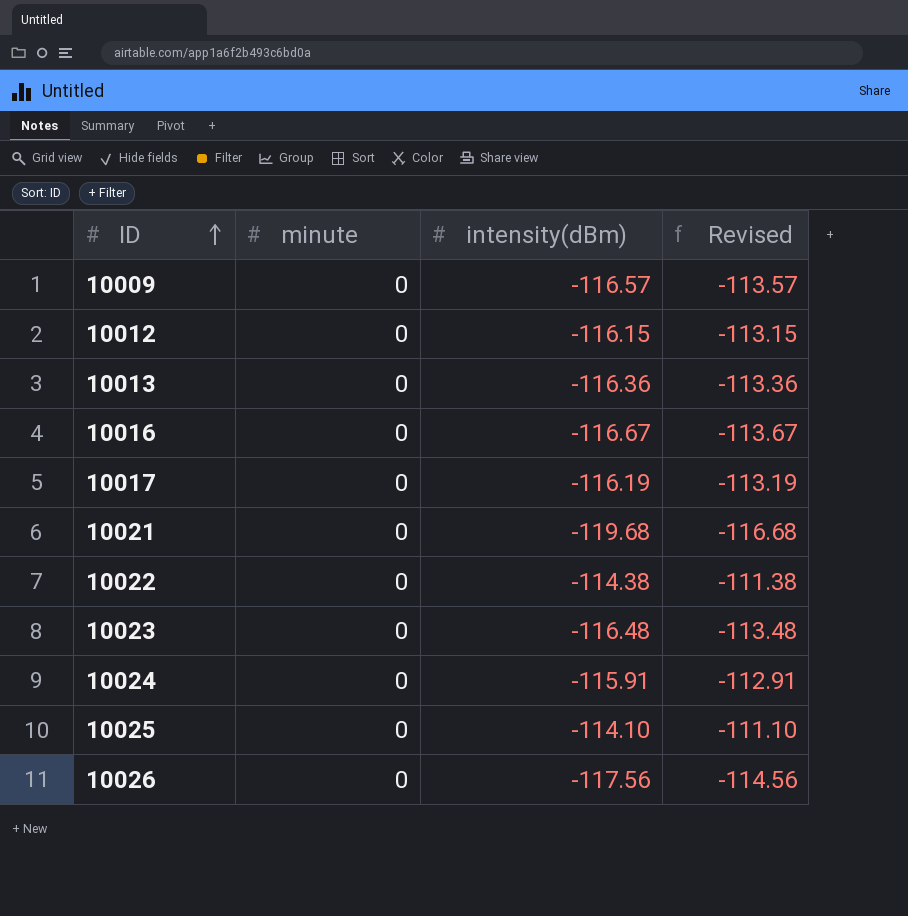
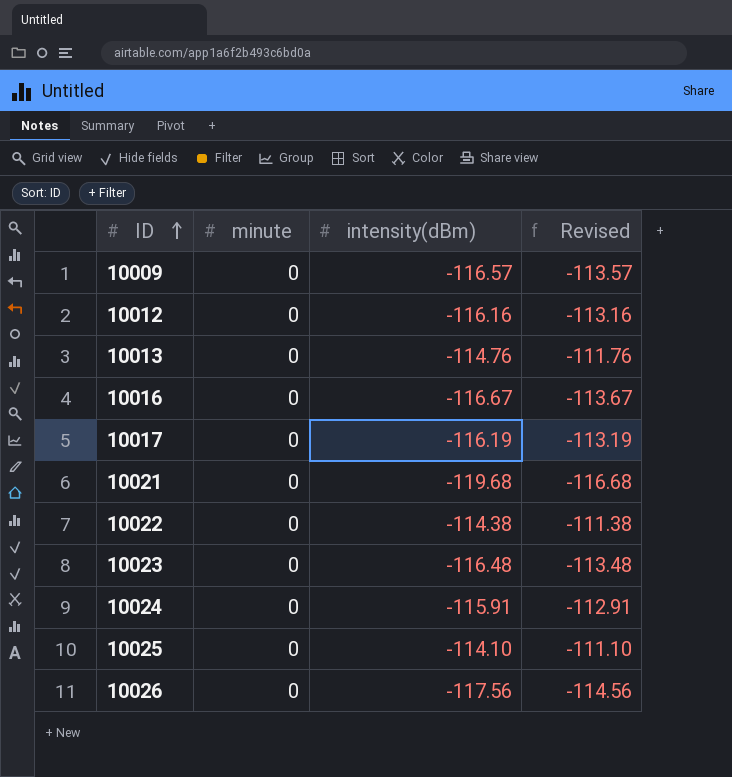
10012 | intensity(dBm): -116.15 -> -116.16
10012 | Revised: -113.15 -> -113.16
10013 | intensity(dBm): -116.36 -> -114.76
10013 | Revised: -113.36 -> -111.76

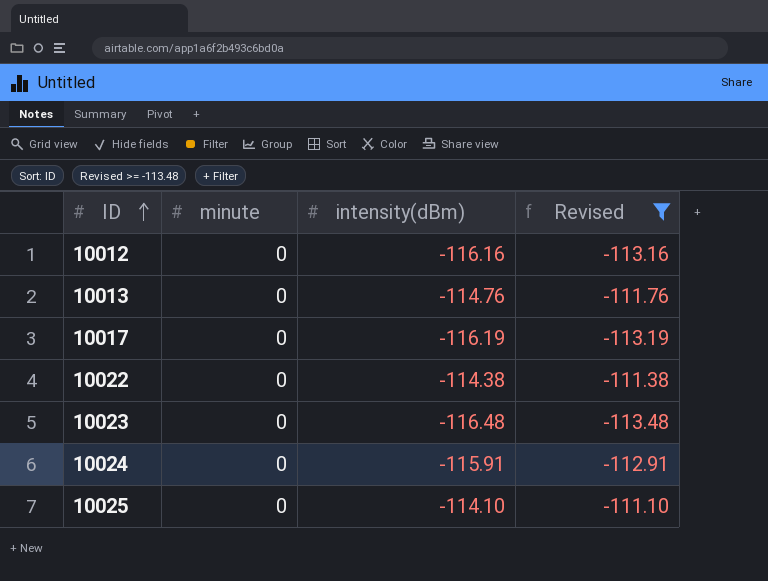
filter: none -> Revised >= -113.48

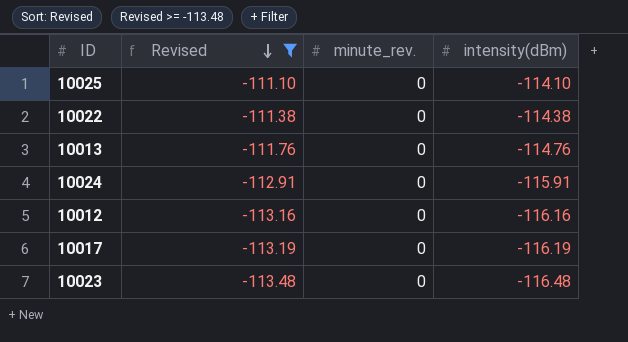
row order: ID ascending -> Revised descending
column Revised | position: 4 -> 2
column name: minute -> minute_rev.

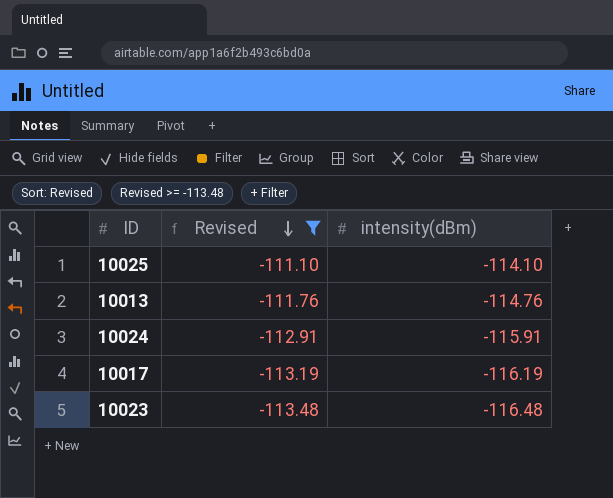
column minute_rev. | position: 3 -> none
row 10022: -111.38 | 0 | -114.38 -> none
row 10012: -113.16 | 0 | -116.16 -> none

